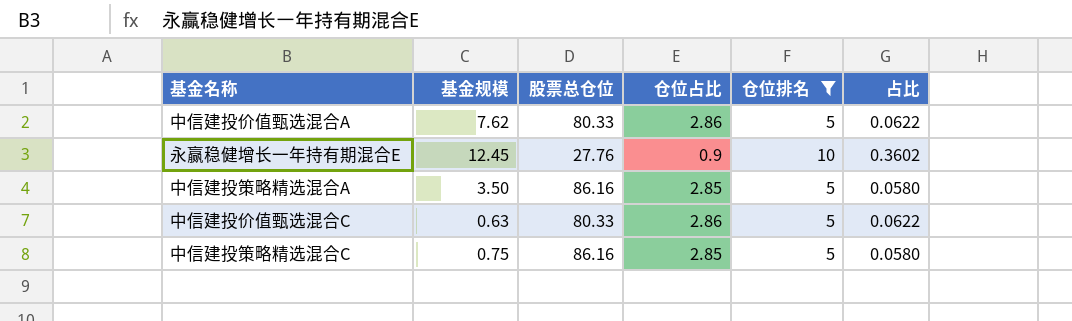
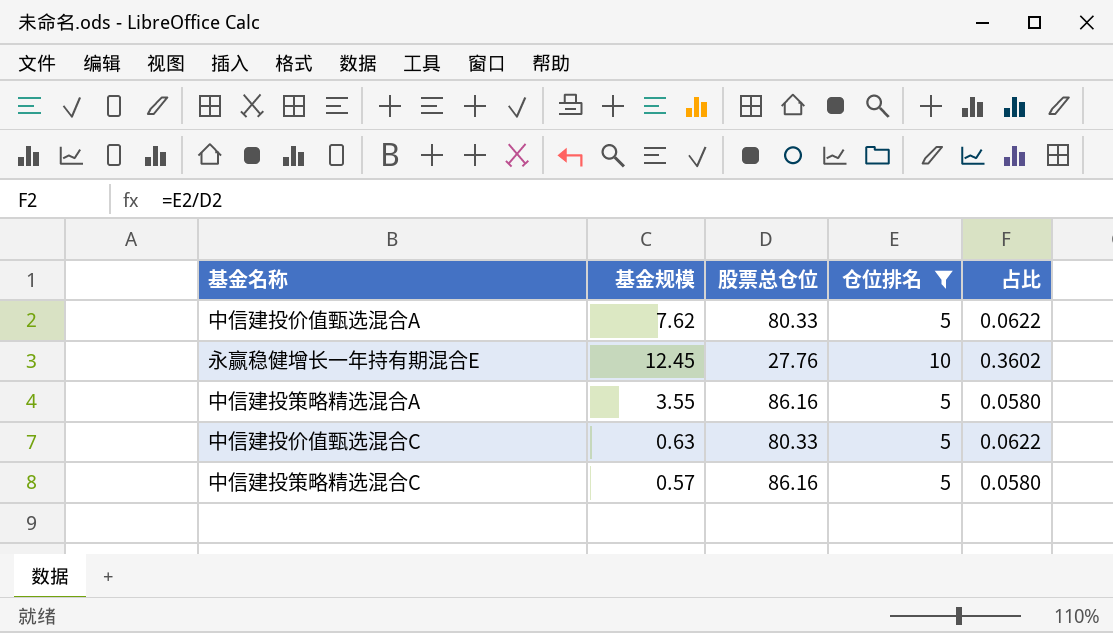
column 仓位占比 | position: 4 -> none
中信建投策略精选混合A | 基金规模: 3.50 -> 3.55
中信建投策略精选混合C | 基金规模: 0.75 -> 0.57

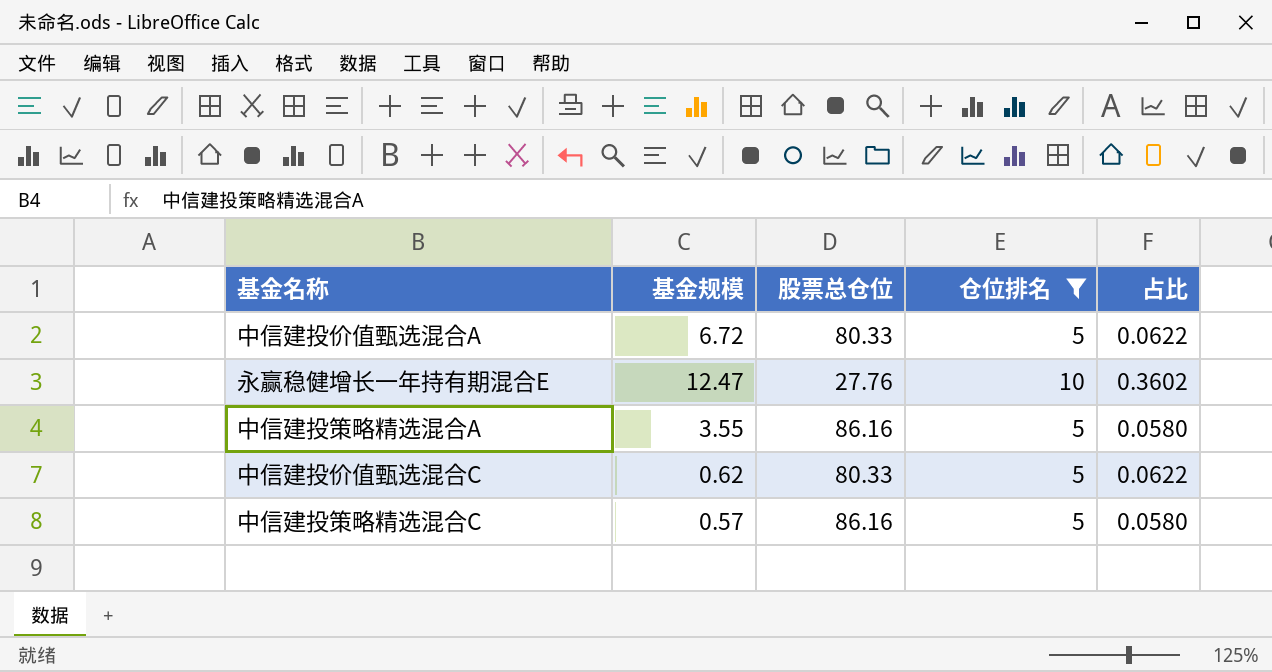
中信建投价值甄选混合A | 基金规模: 7.62 -> 6.72
永赢稳健增长一年持有期混合E | 基金规模: 12.45 -> 12.47
中信建投价值甄选混合C | 基金规模: 0.63 -> 0.62

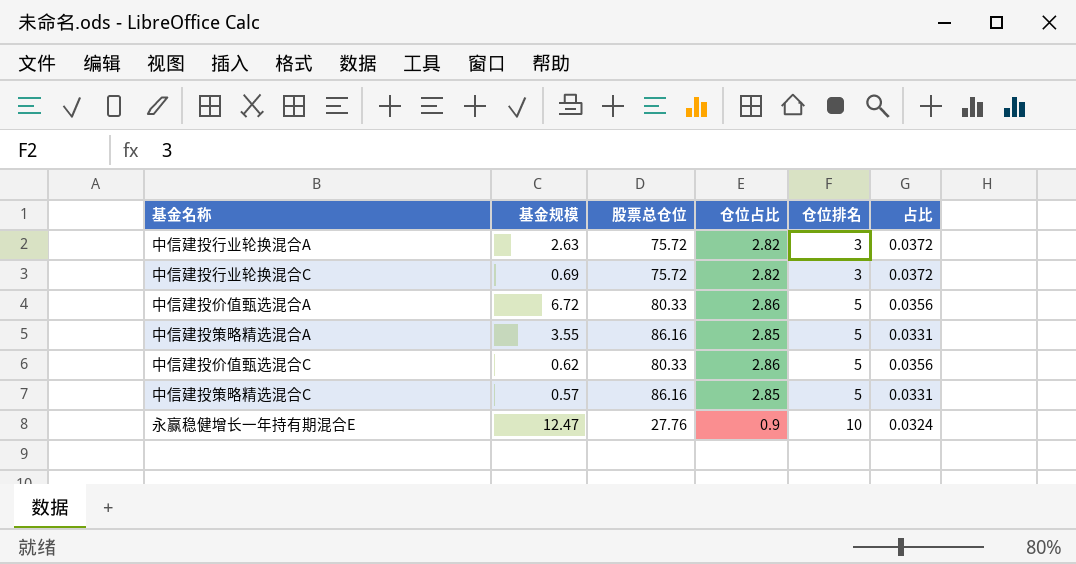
filter: 仓位排名 != 3 -> none
row order: none -> 仓位排名 ascending
column 仓位占比 | position: none -> 4
column 占比 | formula: [仓位排名] / [股票总仓位] -> [仓位占比] / [股票总仓位]

